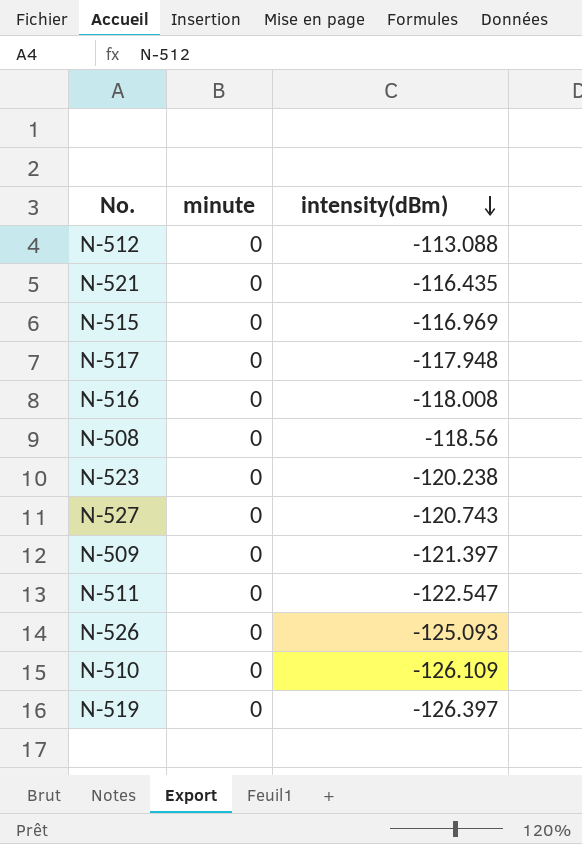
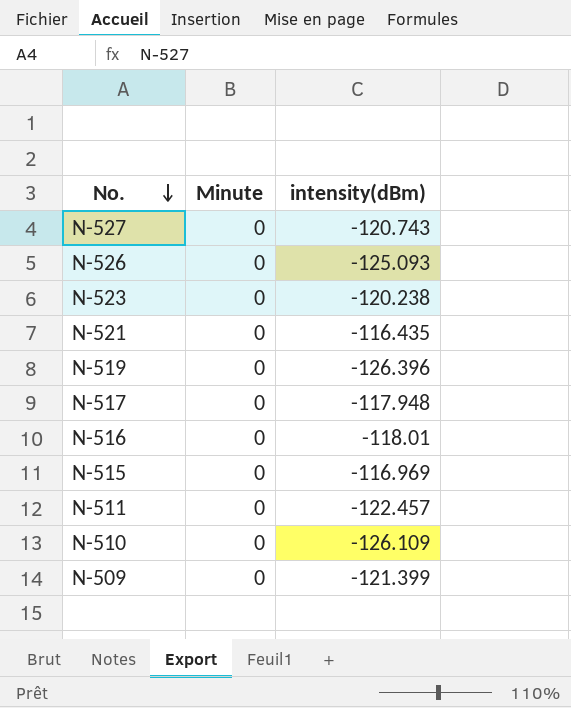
row order: intensity(dBm) descending -> No. descending
column name: minute -> Minute
row N-512: 0 | -113.088 -> none
row N-508: 0 | -118.56 -> none
N-519 | intensity(dBm): -126.397 -> -126.396
N-516 | intensity(dBm): -118.008 -> -118.01
N-511 | intensity(dBm): -122.547 -> -122.457
N-509 | intensity(dBm): -121.397 -> -121.399

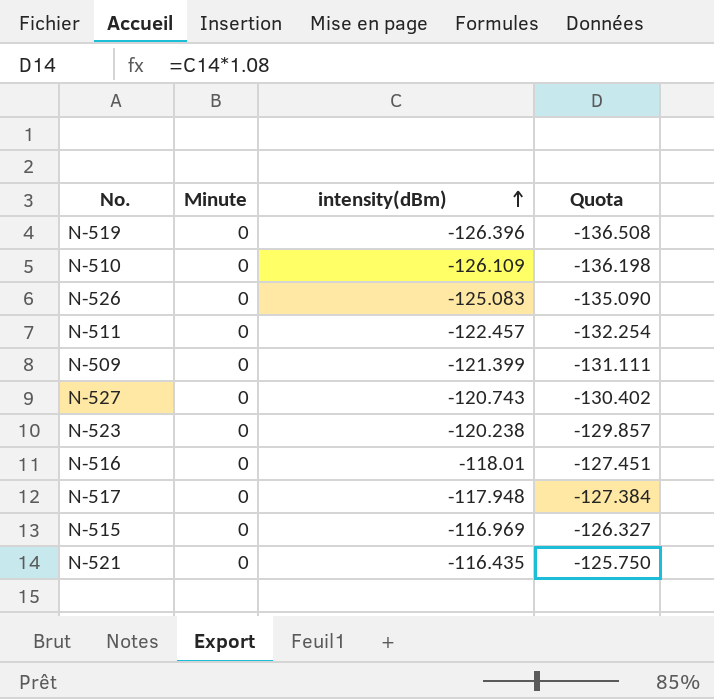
row order: No. descending -> intensity(dBm) ascending
column Quota | formula: none -> [intensity(dBm)] * 1.08
N-526 | intensity(dBm): -125.093 -> -125.083

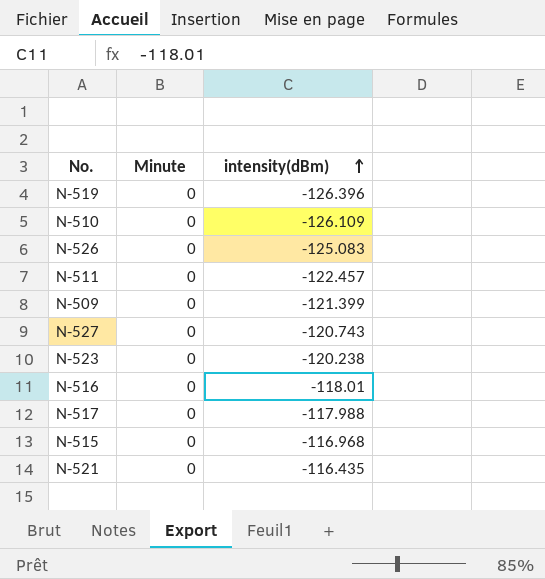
column Quota | formula: [intensity(dBm)] * 1.08 -> none
N-517 | intensity(dBm): -117.948 -> -117.988
N-515 | intensity(dBm): -116.969 -> -116.968

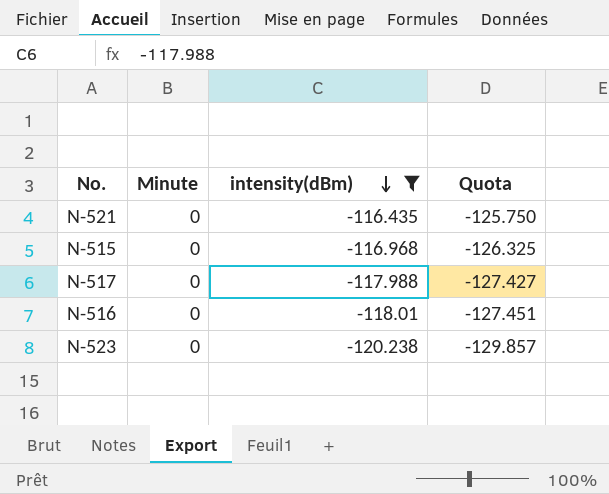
filter: none -> intensity(dBm) >= -120.238
row order: intensity(dBm) ascending -> intensity(dBm) descending
column Quota | formula: none -> [intensity(dBm)] * 1.08

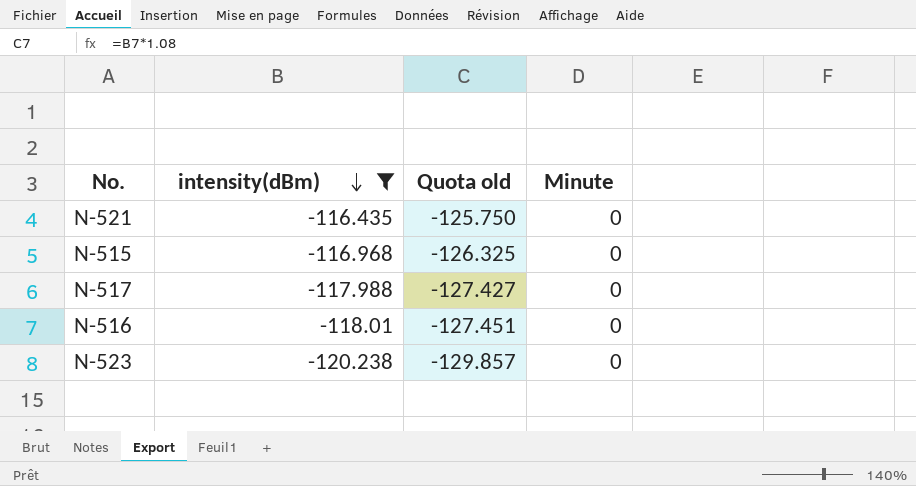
column name: Quota -> Quota old
column Minute | position: 2 -> 4

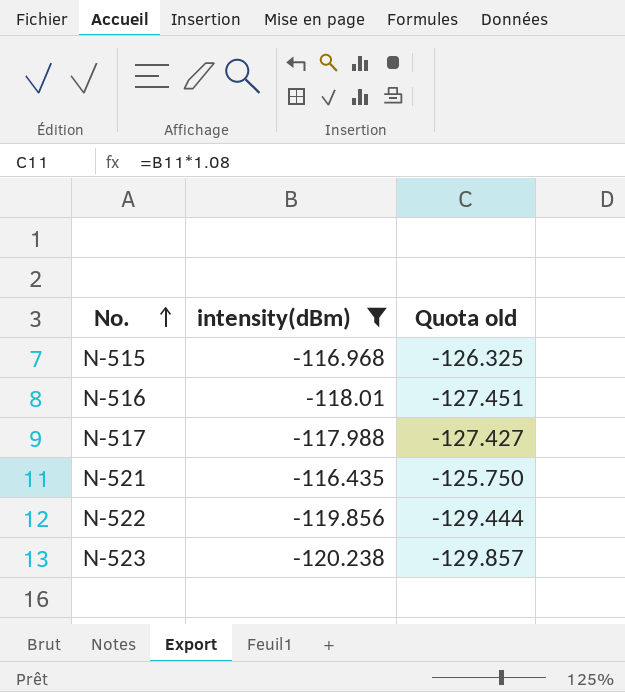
row order: intensity(dBm) descending -> No. ascending
column Minute | position: 4 -> none
row N-522: none -> -119.856 | -129.444

